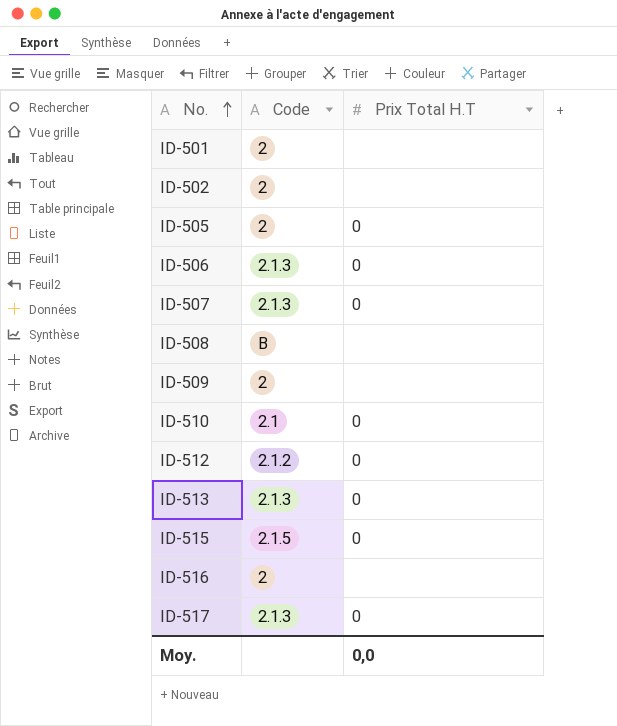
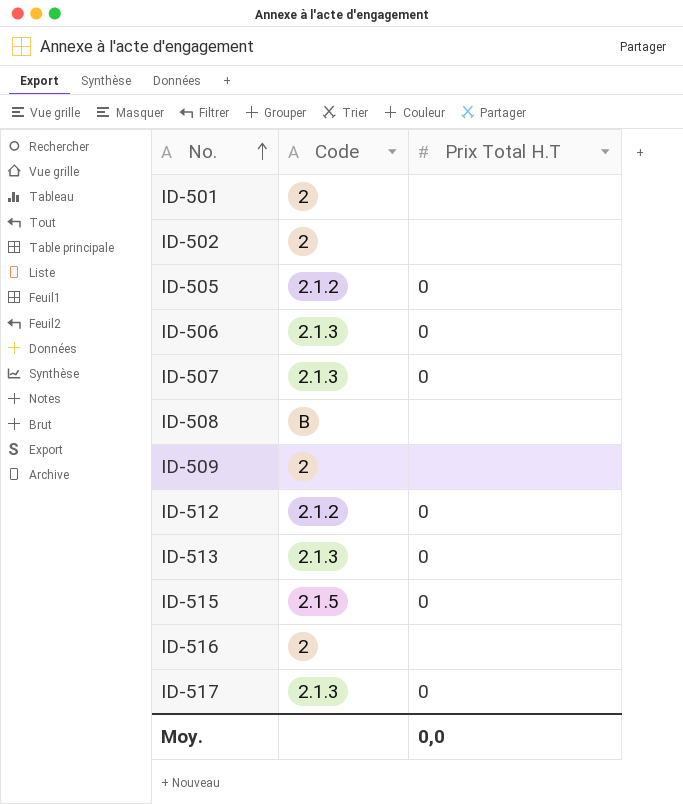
row ID-510: 2.1 | 0 -> none
ID-505 | Code: 2 -> 2.1.2

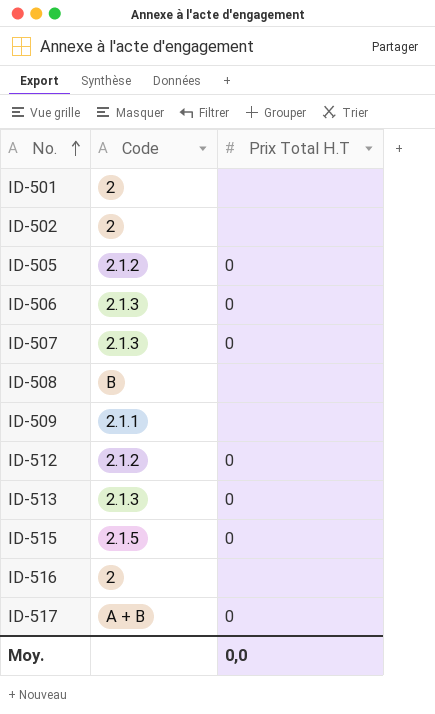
ID-509 | Code: 2 -> 2.1.1
ID-517 | Code: 2.1.3 -> A + B

